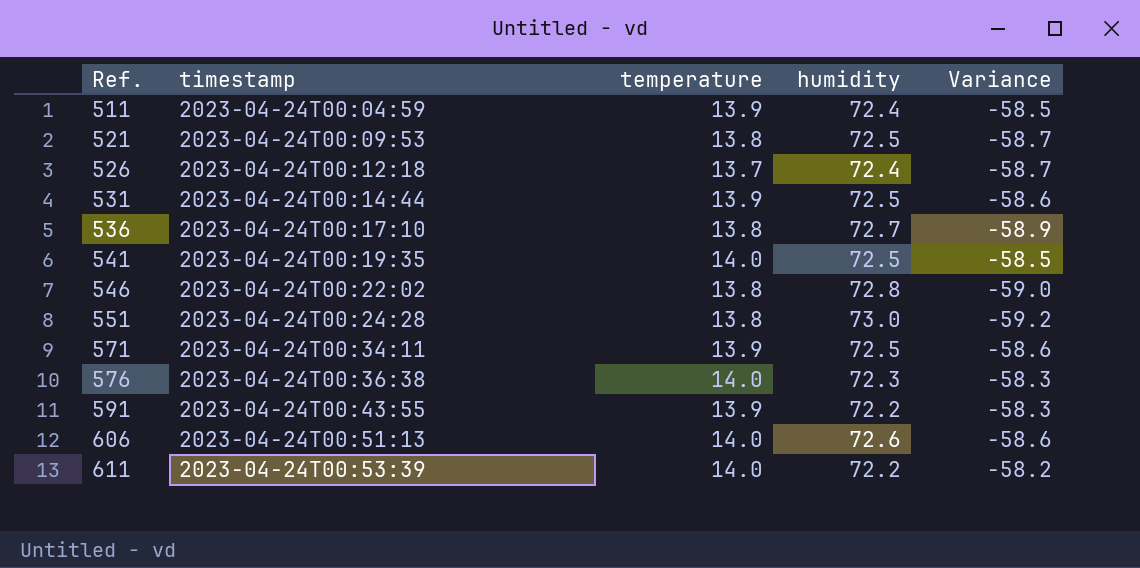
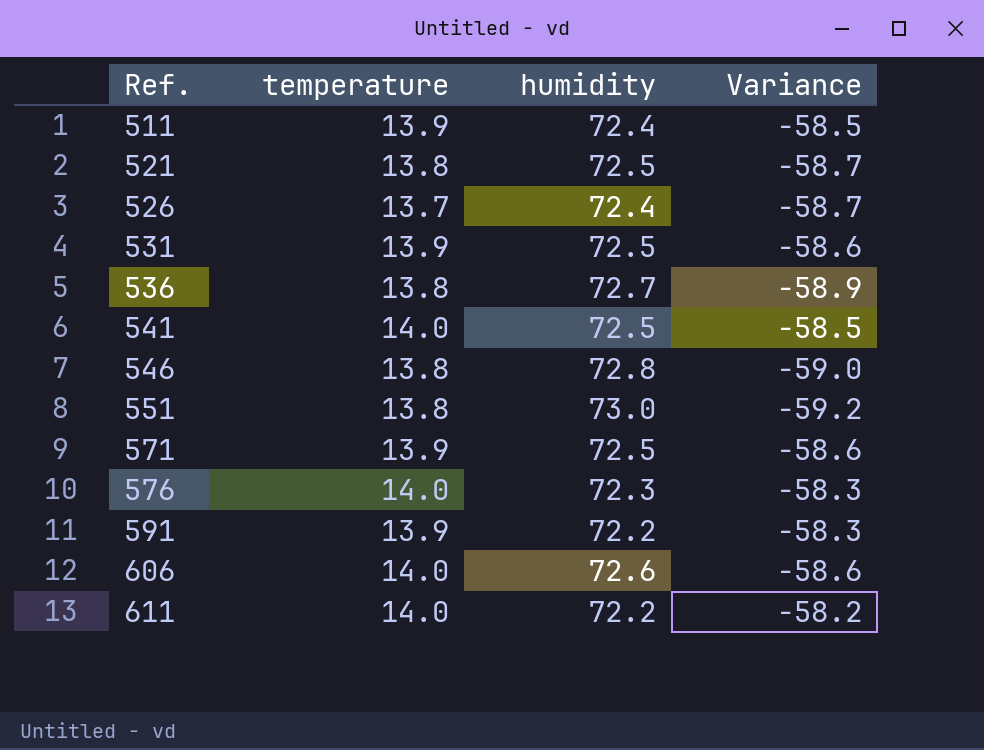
column timestamp | position: 2 -> none

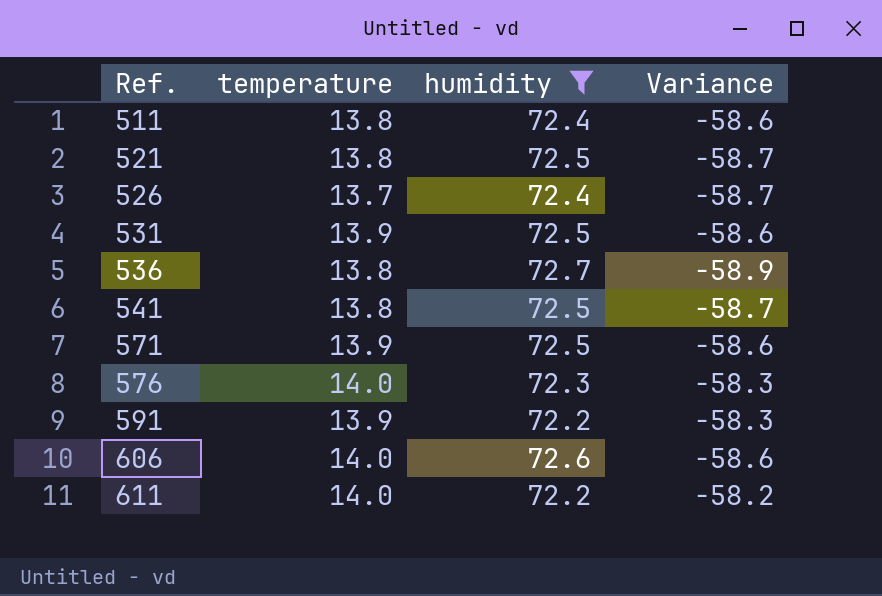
filter: none -> humidity <= 72.7
511 | temperature: 13.9 -> 13.8
511 | Variance: -58.5 -> -58.6
541 | temperature: 14.0 -> 13.8
541 | Variance: -58.5 -> -58.7

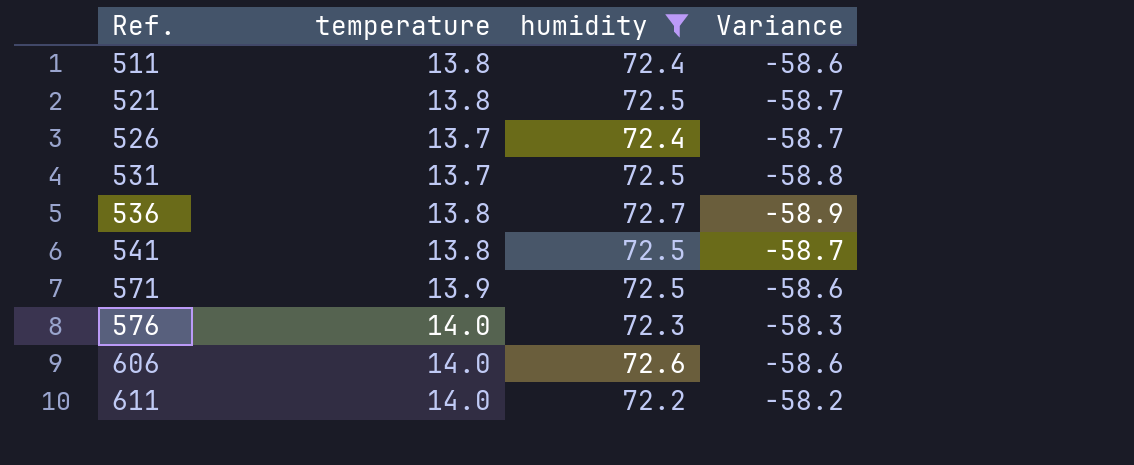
row 591: 13.9 | 72.2 | -58.3 -> none
531 | temperature: 13.9 -> 13.7
531 | Variance: -58.6 -> -58.8

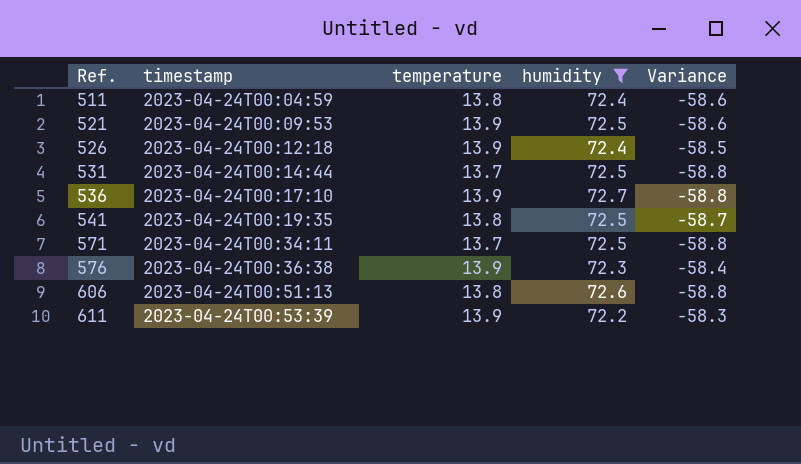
column timestamp | position: none -> 2
521 | temperature: 13.8 -> 13.9
521 | Variance: -58.7 -> -58.6
526 | temperature: 13.7 -> 13.9
526 | Variance: -58.7 -> -58.5
536 | temperature: 13.8 -> 13.9
536 | Variance: -58.9 -> -58.8
571 | temperature: 13.9 -> 13.7
571 | Variance: -58.6 -> -58.8
576 | temperature: 14.0 -> 13.9
576 | Variance: -58.3 -> -58.4
606 | temperature: 14.0 -> 13.8
606 | Variance: -58.6 -> -58.8
611 | temperature: 14.0 -> 13.9
611 | Variance: -58.2 -> -58.3

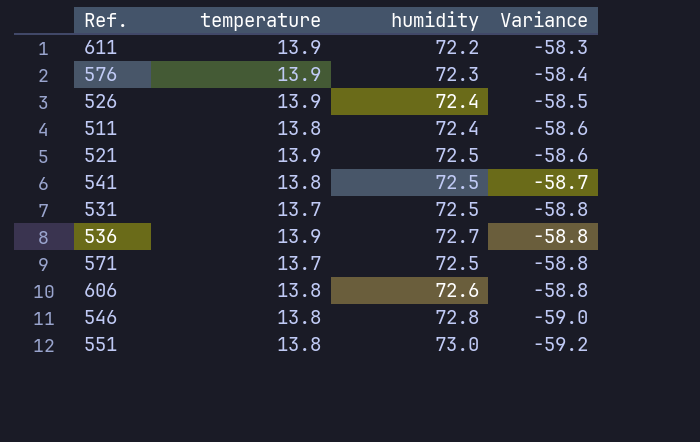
filter: humidity <= 72.7 -> none
row order: Ref. ascending -> Variance descending
column timestamp | position: 2 -> none

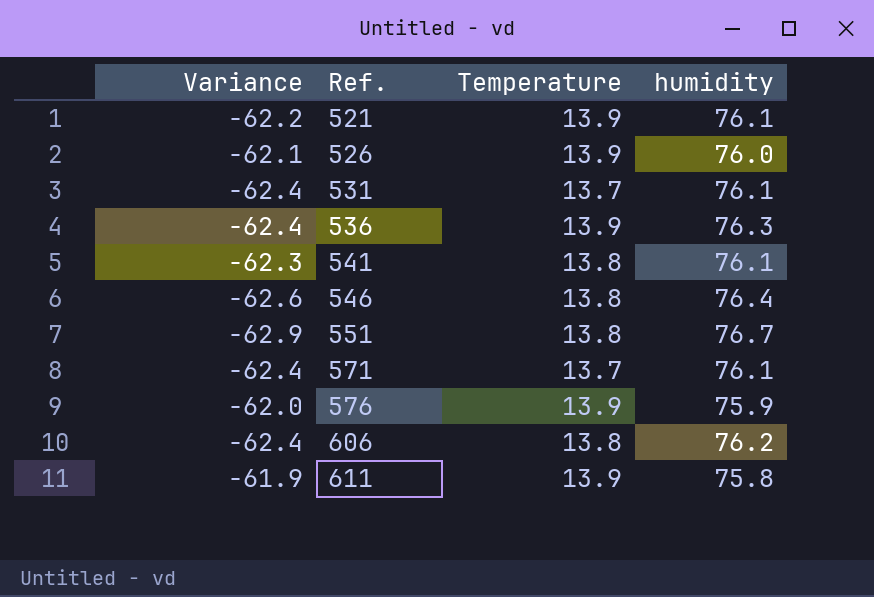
row order: Variance descending -> Ref. ascending
column Variance | position: 4 -> 1
column name: temperature -> Temperature
row 511: 13.8 | 72.4 | -58.6 -> none
521 | Variance: -58.6 -> -62.2
521 | humidity: 72.5 -> 76.1
526 | Variance: -58.5 -> -62.1
526 | humidity: 72.4 -> 76.0
531 | Variance: -58.8 -> -62.4
531 | humidity: 72.5 -> 76.1
536 | Variance: -58.8 -> -62.4
536 | humidity: 72.7 -> 76.3
541 | Variance: -58.7 -> -62.3
541 | humidity: 72.5 -> 76.1
546 | Variance: -59.0 -> -62.6
546 | humidity: 72.8 -> 76.4
551 | Variance: -59.2 -> -62.9
551 | humidity: 73.0 -> 76.7
571 | Variance: -58.8 -> -62.4
571 | humidity: 72.5 -> 76.1
576 | Variance: -58.4 -> -62.0
576 | humidity: 72.3 -> 75.9
606 | Variance: -58.8 -> -62.4
606 | humidity: 72.6 -> 76.2
611 | Variance: -58.3 -> -61.9
611 | humidity: 72.2 -> 75.8

